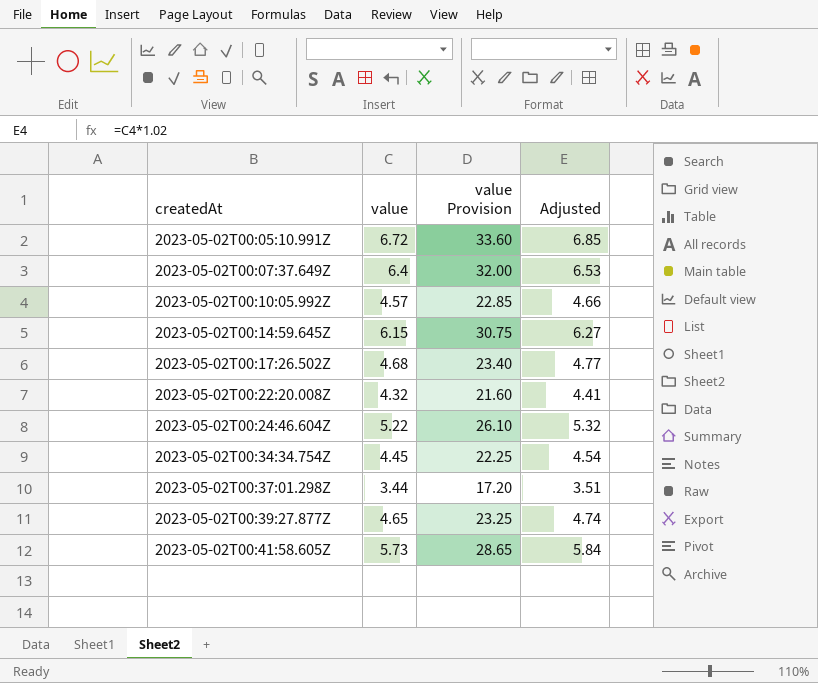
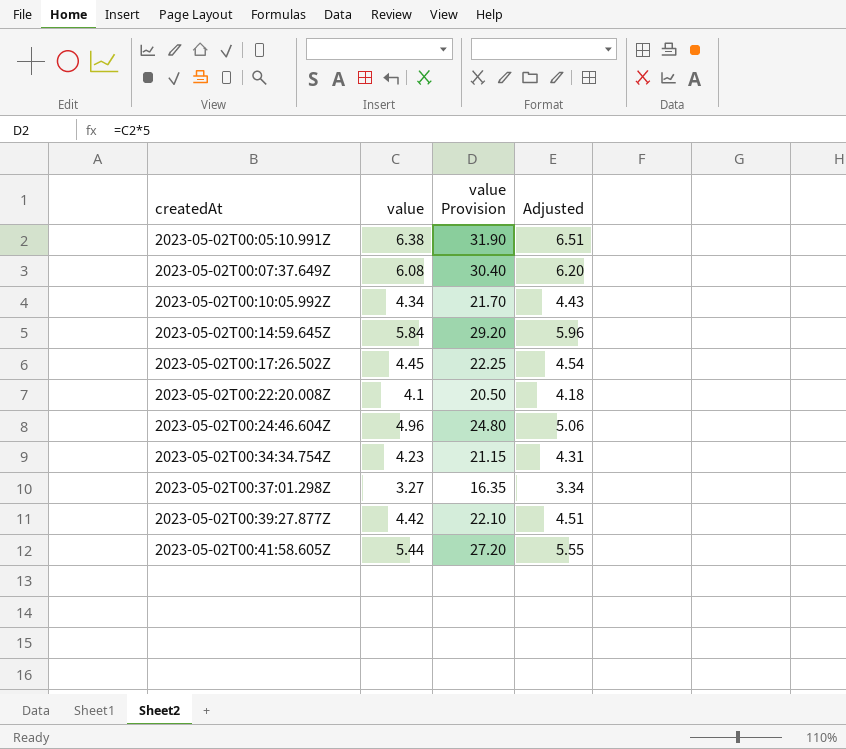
2023-05-02T00:05:10.991Z | value: 6.72 -> 6.38
2023-05-02T00:05:10.991Z | value Provision: 33.60 -> 31.90
2023-05-02T00:05:10.991Z | Adjusted: 6.85 -> 6.51
2023-05-02T00:07:37.649Z | value: 6.4 -> 6.08
2023-05-02T00:07:37.649Z | value Provision: 32.00 -> 30.40
2023-05-02T00:07:37.649Z | Adjusted: 6.53 -> 6.20
2023-05-02T00:10:05.992Z | value: 4.57 -> 4.34
2023-05-02T00:10:05.992Z | value Provision: 22.85 -> 21.70
2023-05-02T00:10:05.992Z | Adjusted: 4.66 -> 4.43
2023-05-02T00:14:59.645Z | value: 6.15 -> 5.84
2023-05-02T00:14:59.645Z | value Provision: 30.75 -> 29.20
2023-05-02T00:14:59.645Z | Adjusted: 6.27 -> 5.96
2023-05-02T00:17:26.502Z | value: 4.68 -> 4.45
2023-05-02T00:17:26.502Z | value Provision: 23.40 -> 22.25
2023-05-02T00:17:26.502Z | Adjusted: 4.77 -> 4.54
2023-05-02T00:22:20.008Z | value: 4.32 -> 4.1
2023-05-02T00:22:20.008Z | value Provision: 21.60 -> 20.50
2023-05-02T00:22:20.008Z | Adjusted: 4.41 -> 4.18
2023-05-02T00:24:46.604Z | value: 5.22 -> 4.96
2023-05-02T00:24:46.604Z | value Provision: 26.10 -> 24.80
2023-05-02T00:24:46.604Z | Adjusted: 5.32 -> 5.06
2023-05-02T00:34:34.754Z | value: 4.45 -> 4.23
2023-05-02T00:34:34.754Z | value Provision: 22.25 -> 21.15
2023-05-02T00:34:34.754Z | Adjusted: 4.54 -> 4.31
2023-05-02T00:37:01.298Z | value: 3.44 -> 3.27
2023-05-02T00:37:01.298Z | value Provision: 17.20 -> 16.35
2023-05-02T00:37:01.298Z | Adjusted: 3.51 -> 3.34
2023-05-02T00:39:27.877Z | value: 4.65 -> 4.42
2023-05-02T00:39:27.877Z | value Provision: 23.25 -> 22.10
2023-05-02T00:39:27.877Z | Adjusted: 4.74 -> 4.51
2023-05-02T00:41:58.605Z | value: 5.73 -> 5.44
2023-05-02T00:41:58.605Z | value Provision: 28.65 -> 27.20
2023-05-02T00:41:58.605Z | Adjusted: 5.84 -> 5.55

